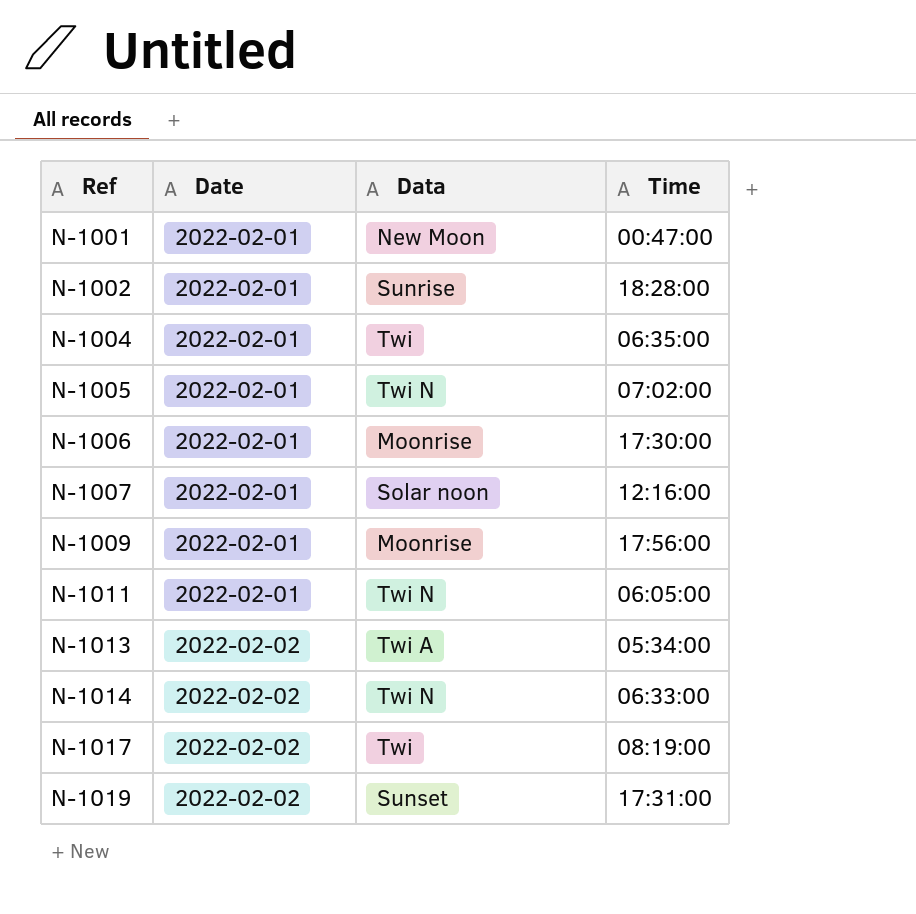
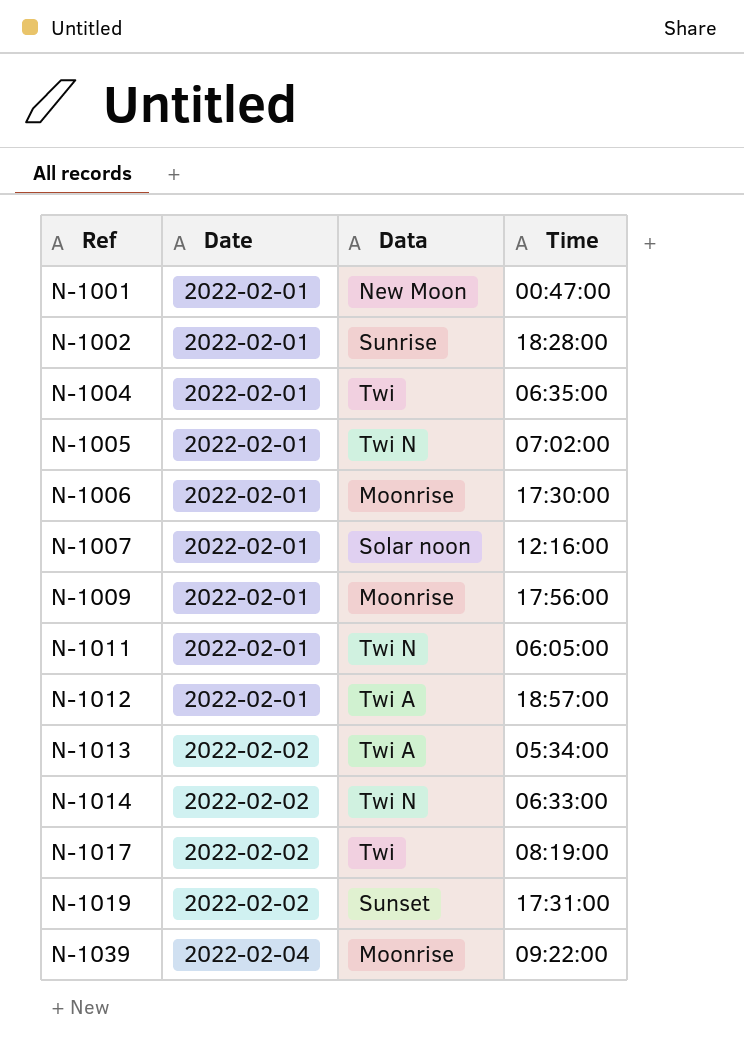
row N-1012: none -> 2022-02-01 | Twi A | 18:57:00
row N-1039: none -> 2022-02-04 | Moonrise | 09:22:00

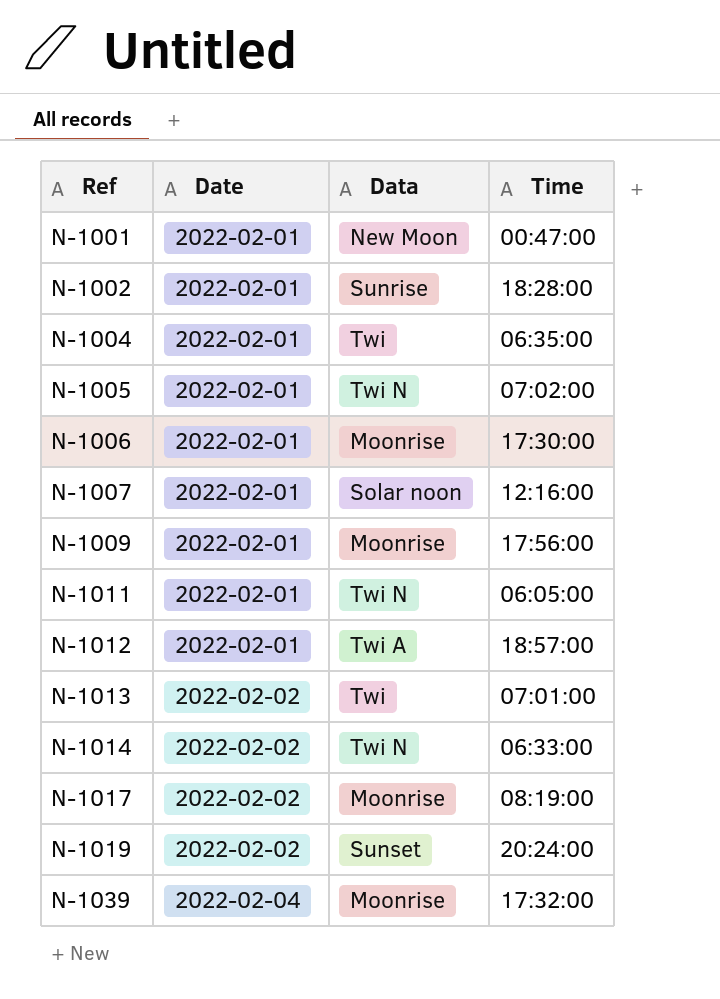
N-1013 | Data: Twi A -> Twi
N-1013 | Time: 05:34:00 -> 07:01:00
N-1017 | Data: Twi -> Moonrise
N-1019 | Time: 17:31:00 -> 20:24:00
N-1039 | Time: 09:22:00 -> 17:32:00

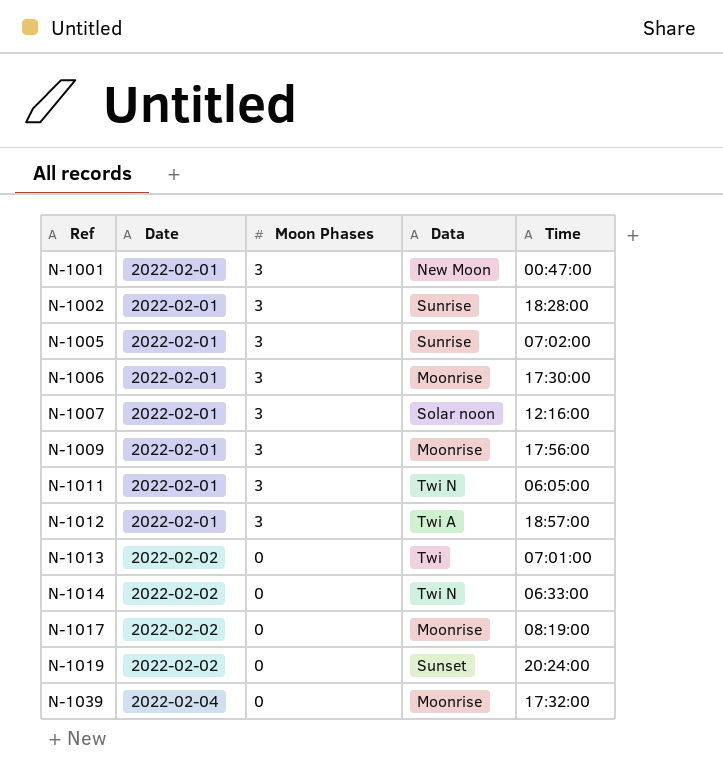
column Moon Phases | position: none -> 3
row N-1004: 2022-02-01 | Twi | 06:35:00 -> none
N-1005 | Data: Twi N -> Sunrise

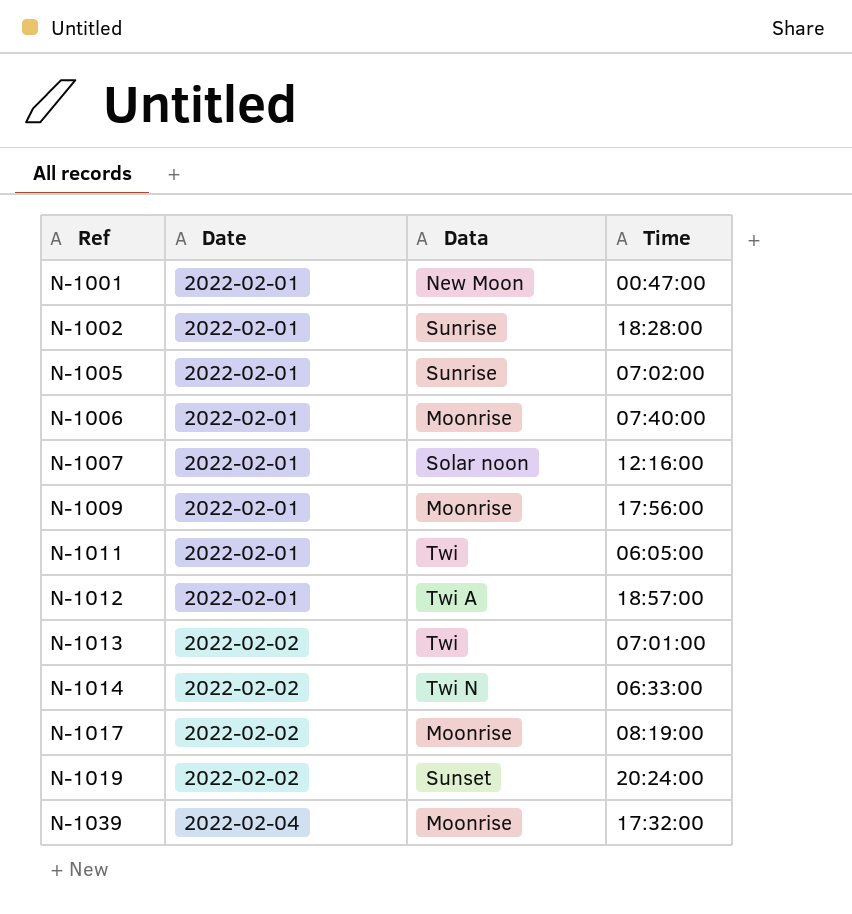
column Moon Phases | position: 3 -> none
N-1006 | Time: 17:30:00 -> 07:40:00
N-1011 | Data: Twi N -> Twi

